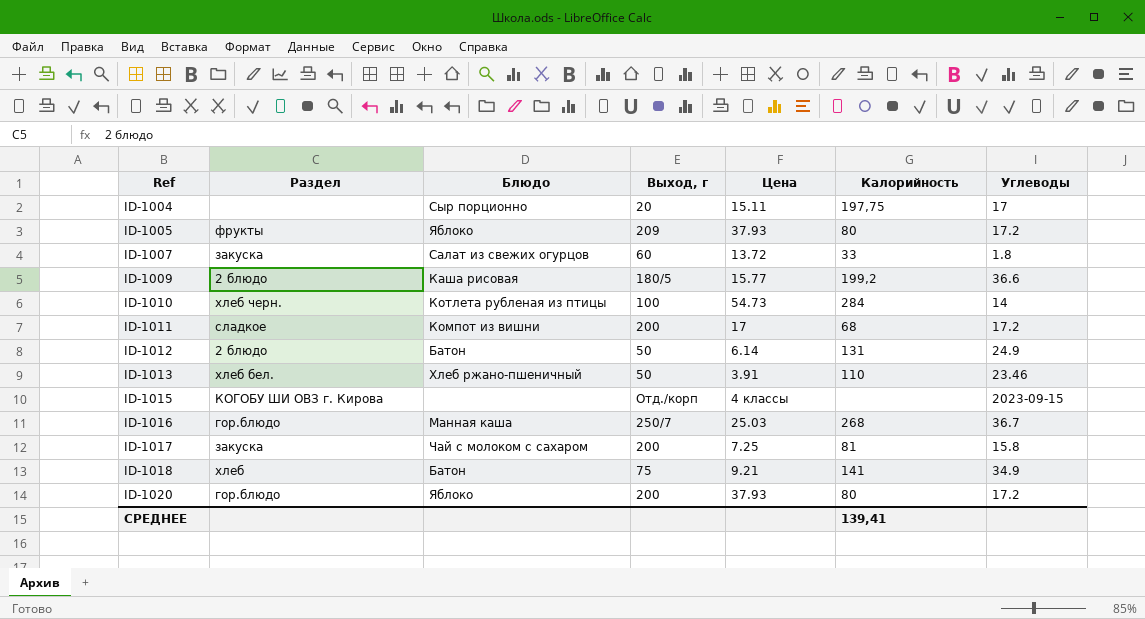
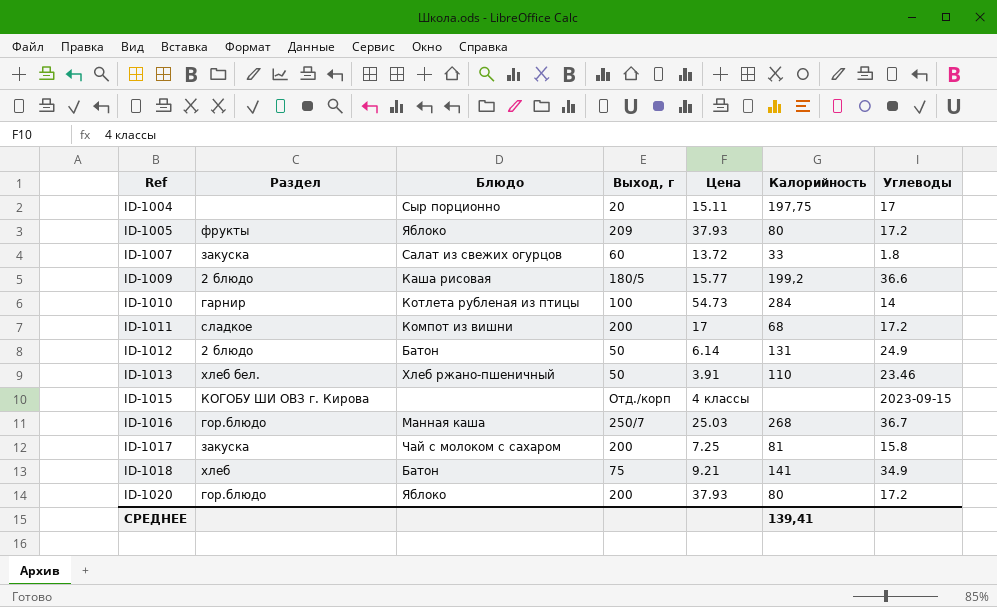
ID-1010 | Раздел: хлеб черн. -> гарнир

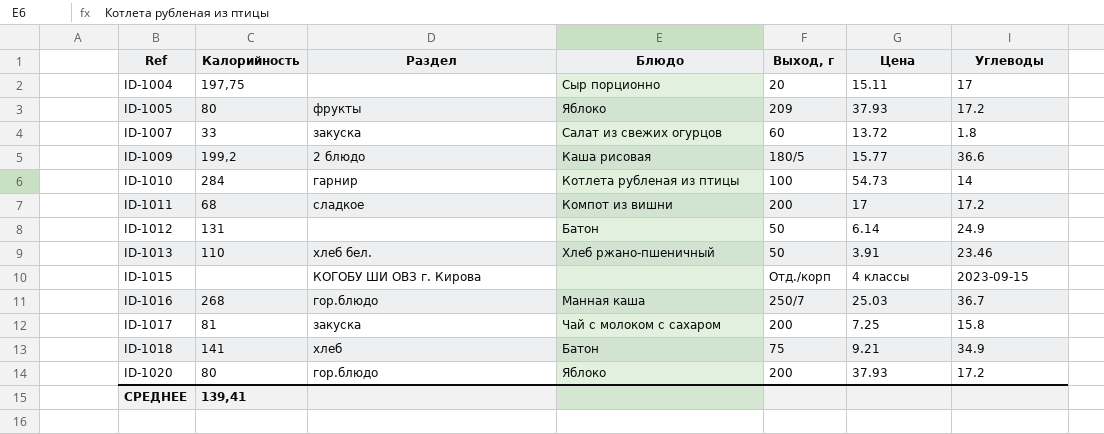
column Калорийность | position: 6 -> 2
ID-1012 | Раздел: 2 блюдо -> none

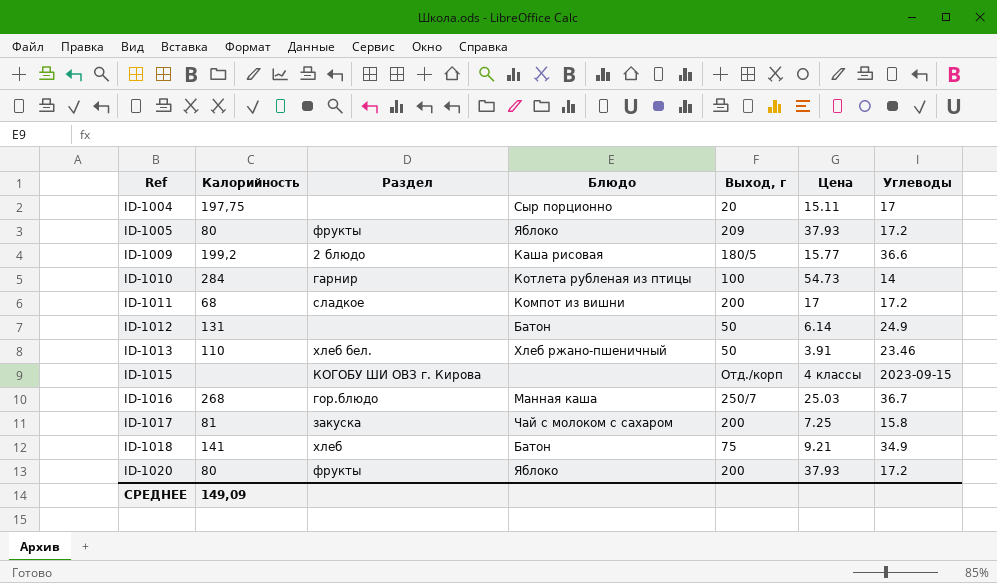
row ID-1007: 33 | закуска | Салат из свежих огурцов | 60 | 13.72 | 1.8 -> none
ID-1020 | Раздел: гор.блюдо -> фрукты
СРЕДНЕЕ | Калорийность: 139,41 -> 149,09

